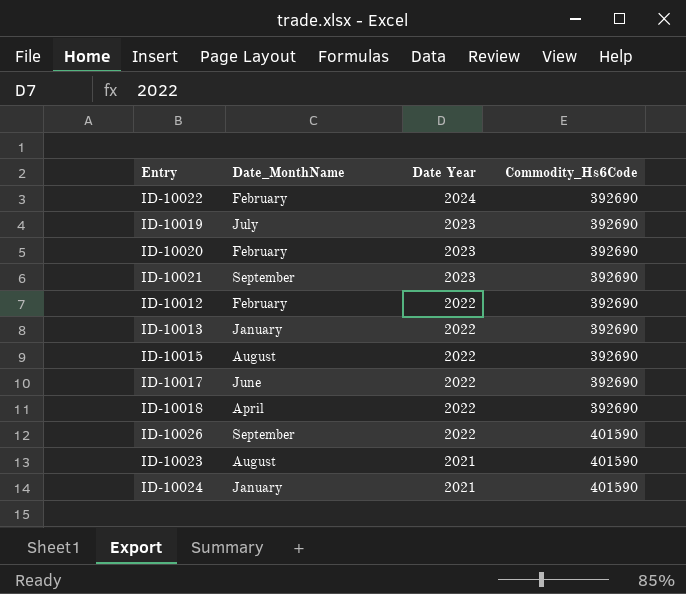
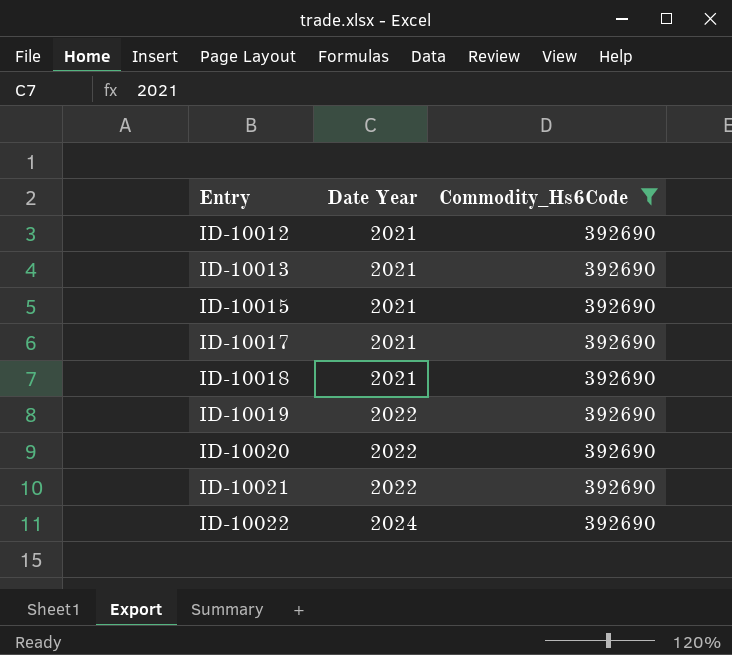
filter: none -> Commodity_Hs6Code = 392690
row order: Date Year descending -> Entry ascending
column Date_MonthName | position: 2 -> none
ID-10012 | Date Year: 2022 -> 2021
ID-10013 | Date Year: 2022 -> 2021
ID-10015 | Date Year: 2022 -> 2021
ID-10017 | Date Year: 2022 -> 2021
ID-10018 | Date Year: 2022 -> 2021
ID-10019 | Date Year: 2023 -> 2022
ID-10020 | Date Year: 2023 -> 2022
ID-10021 | Date Year: 2023 -> 2022

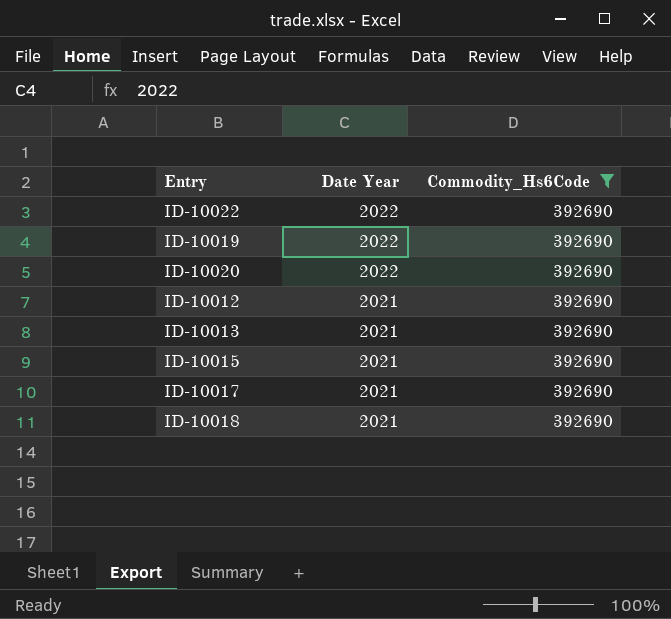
row order: Entry ascending -> Date Year descending
row ID-10021: 2022 | 392690 -> none
ID-10022 | Date Year: 2024 -> 2022

